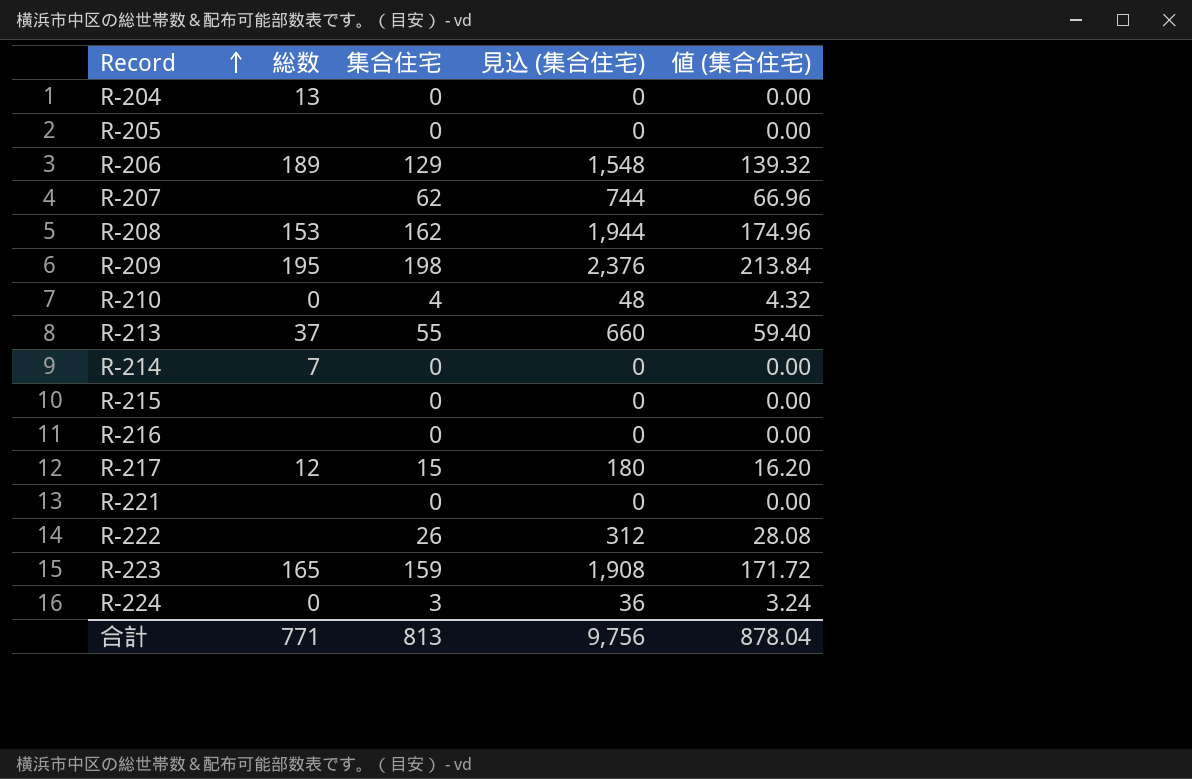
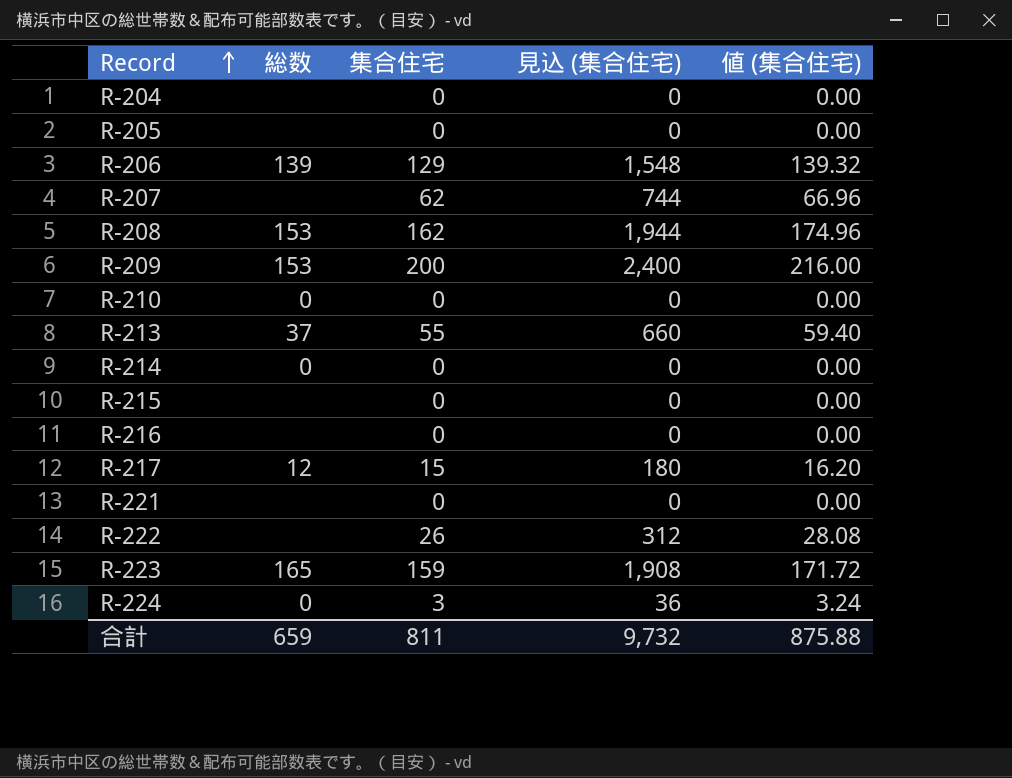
R-204 | 総数: 13 -> none
R-206 | 総数: 189 -> 139
R-209 | 総数: 195 -> 153
R-209 | 集合住宅: 198 -> 200
R-209 | 見込 (集合住宅): 2,376 -> 2,400
R-209 | 値 (集合住宅): 213.84 -> 216.00
R-210 | 集合住宅: 4 -> 0
R-210 | 見込 (集合住宅): 48 -> 0
R-210 | 値 (集合住宅): 4.32 -> 0.00
R-214 | 総数: 7 -> 0
合計 | 総数: 771 -> 659
合計 | 集合住宅: 813 -> 811
合計 | 見込 (集合住宅): 9,756 -> 9,732
合計 | 値 (集合住宅): 878.04 -> 875.88

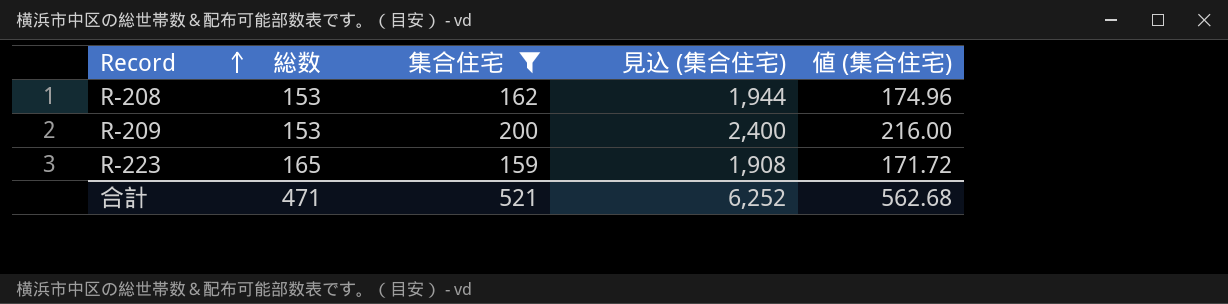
filter: none -> 集合住宅 >= 159
合計 | 総数: 659 -> 471
合計 | 集合住宅: 811 -> 521
合計 | 見込 (集合住宅): 9,732 -> 6,252
合計 | 値 (集合住宅): 875.88 -> 562.68

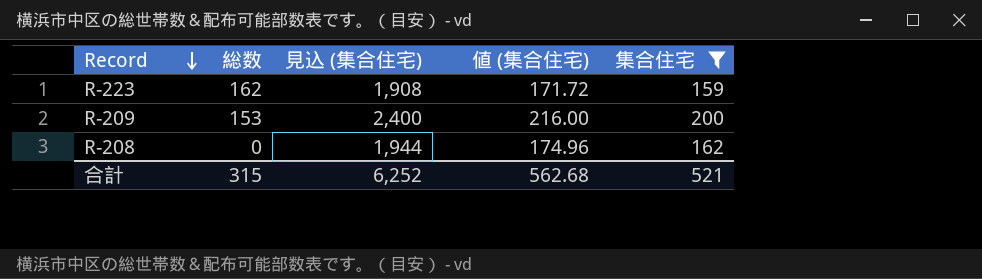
row order: Record ascending -> Record descending
column 集合住宅 | position: 3 -> 5
R-223 | 総数: 165 -> 162
R-208 | 総数: 153 -> 0
合計 | 総数: 471 -> 315

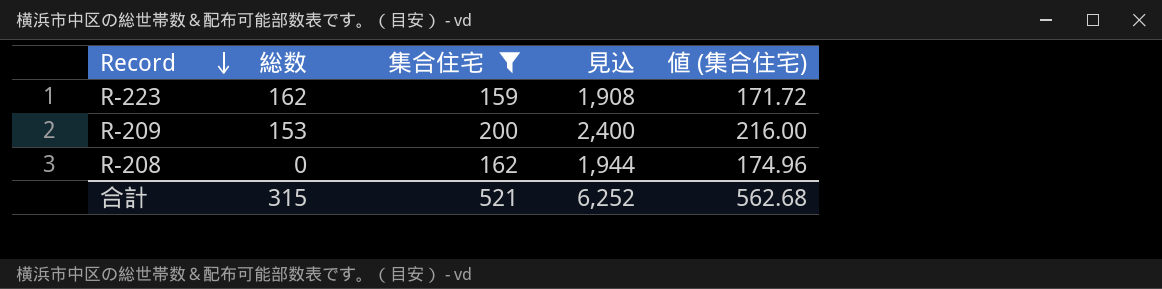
column 集合住宅 | position: 5 -> 3
column name: 見込 (集合住宅) -> 見込

